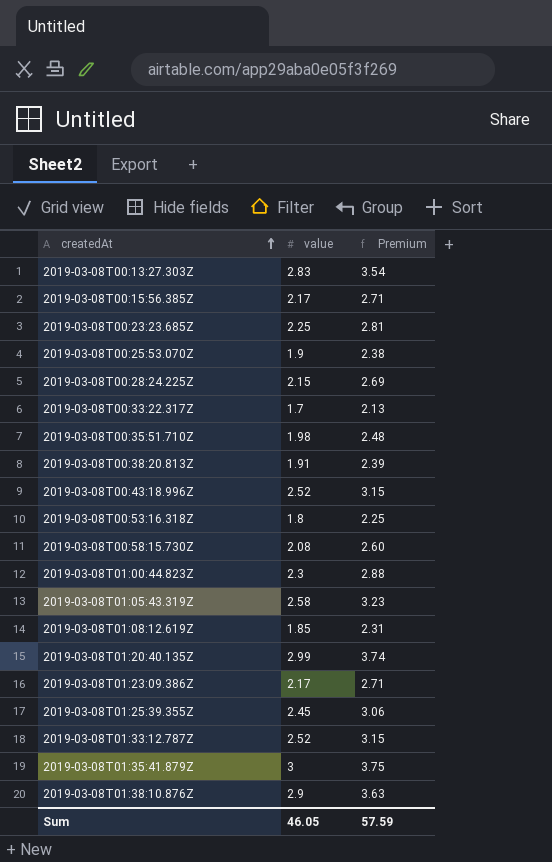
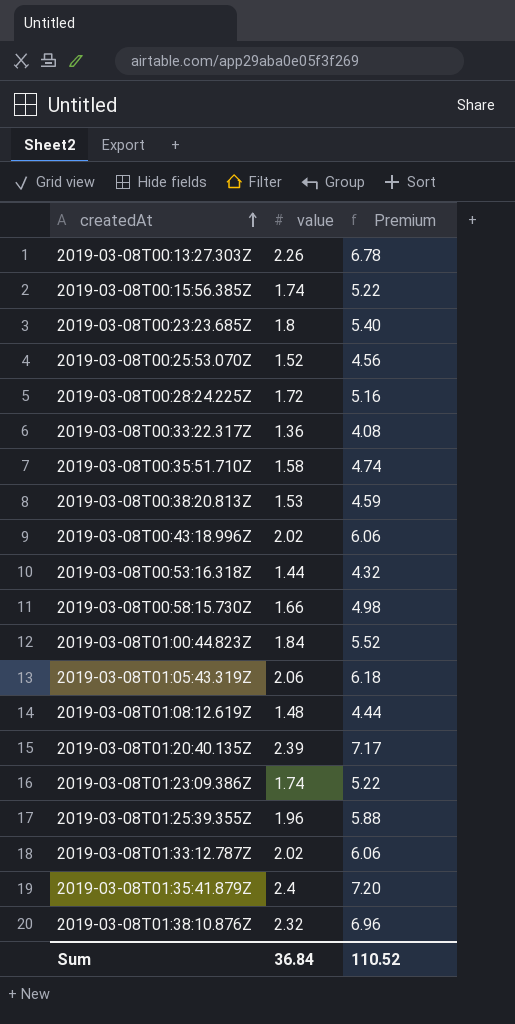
column Premium | formula: [value] * 1.25 -> [value] * 3
2019-03-08T00:13:27.303Z | value: 2.83 -> 2.26
2019-03-08T00:15:56.385Z | value: 2.17 -> 1.74
2019-03-08T00:23:23.685Z | value: 2.25 -> 1.8
2019-03-08T00:25:53.070Z | value: 1.9 -> 1.52
2019-03-08T00:28:24.225Z | value: 2.15 -> 1.72
2019-03-08T00:33:22.317Z | value: 1.7 -> 1.36
2019-03-08T00:35:51.710Z | value: 1.98 -> 1.58
2019-03-08T00:38:20.813Z | value: 1.91 -> 1.53
2019-03-08T00:43:18.996Z | value: 2.52 -> 2.02
2019-03-08T00:53:16.318Z | value: 1.8 -> 1.44
2019-03-08T00:58:15.730Z | value: 2.08 -> 1.66
2019-03-08T01:00:44.823Z | value: 2.3 -> 1.84
2019-03-08T01:05:43.319Z | value: 2.58 -> 2.06
2019-03-08T01:08:12.619Z | value: 1.85 -> 1.48
2019-03-08T01:20:40.135Z | value: 2.99 -> 2.39
2019-03-08T01:23:09.386Z | value: 2.17 -> 1.74
2019-03-08T01:25:39.355Z | value: 2.45 -> 1.96
2019-03-08T01:33:12.787Z | value: 2.52 -> 2.02
2019-03-08T01:35:41.879Z | value: 3 -> 2.4
2019-03-08T01:38:10.876Z | value: 2.9 -> 2.32
Sum | value: 46.05 -> 36.84
Sum | Premium: 57.59 -> 110.52

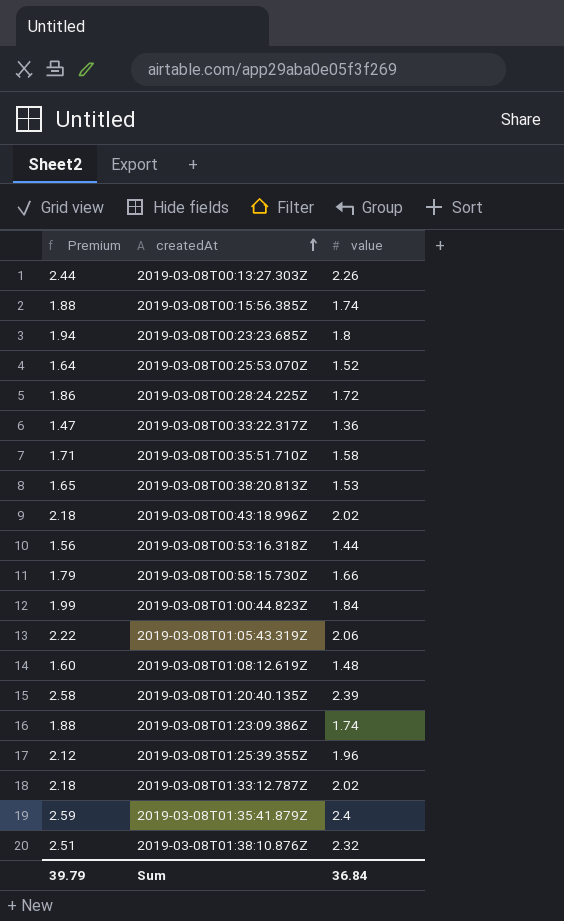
column Premium | formula: [value] * 3 -> [value] * 1.08
column Premium | position: 3 -> 1
Sum | Premium: 110.52 -> 39.79

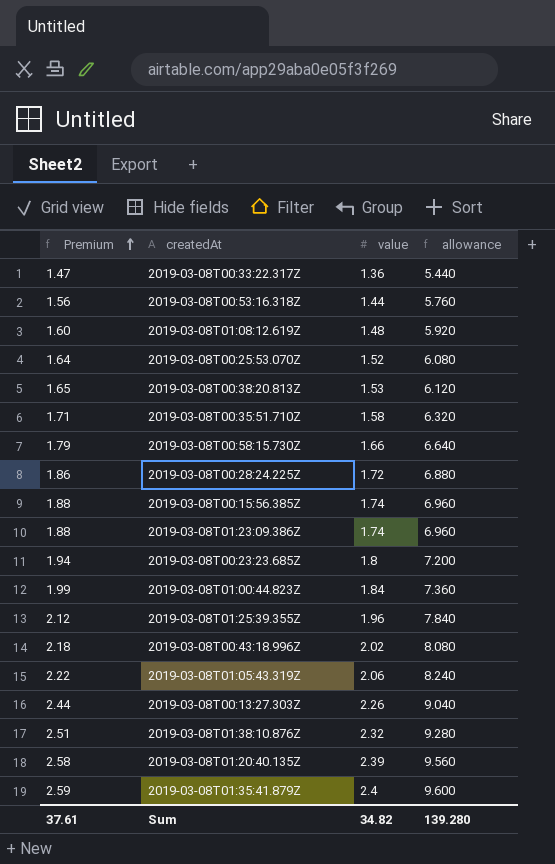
row order: createdAt ascending -> Premium ascending
column allowance | formula: none -> [value] * 4
row 2019-03-08T01:33:12.787Z: 2.18 | 2.02 -> none
Sum | Premium: 39.79 -> 37.61
Sum | value: 36.84 -> 34.82

